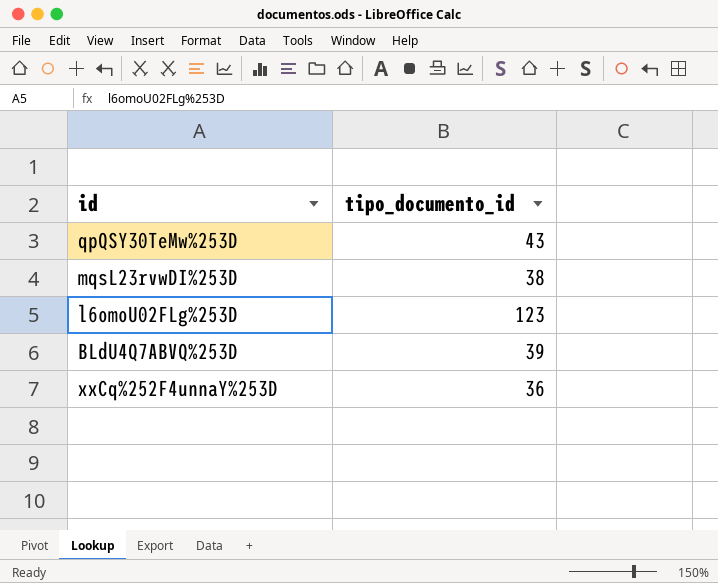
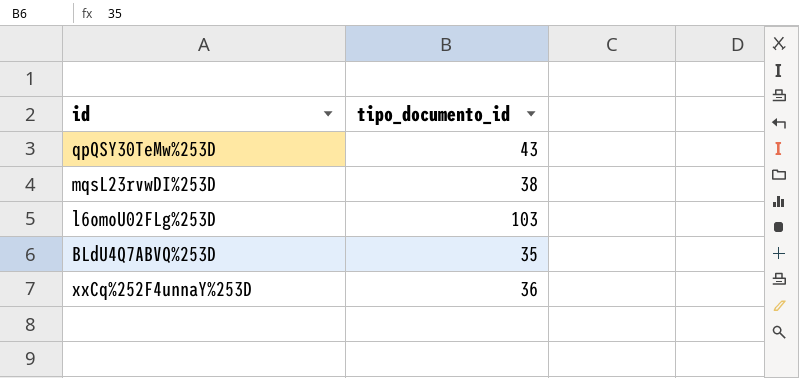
l6omoU02FLg%253D | tipo_documento_id: 123 -> 103
BLdU4Q7ABVQ%253D | tipo_documento_id: 39 -> 35

